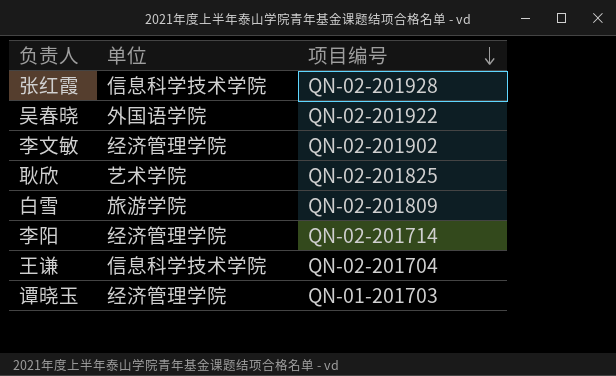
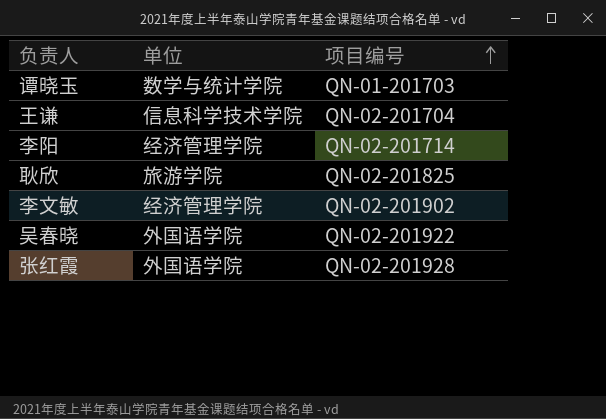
row order: 项目编号 descending -> 项目编号 ascending
row 白雪: 旅游学院 | QN-02-201809 -> none
谭晓玉 | 单位: 经济管理学院 -> 数学与统计学院
耿欣 | 单位: 艺术学院 -> 旅游学院
张红霞 | 单位: 信息科学技术学院 -> 外国语学院

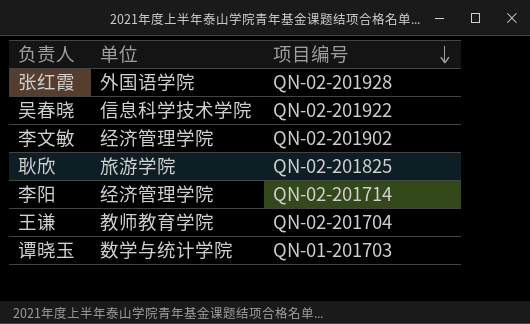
row order: 项目编号 ascending -> 项目编号 descending
吴春晓 | 单位: 外国语学院 -> 信息科学技术学院
王谦 | 单位: 信息科学技术学院 -> 教师教育学院

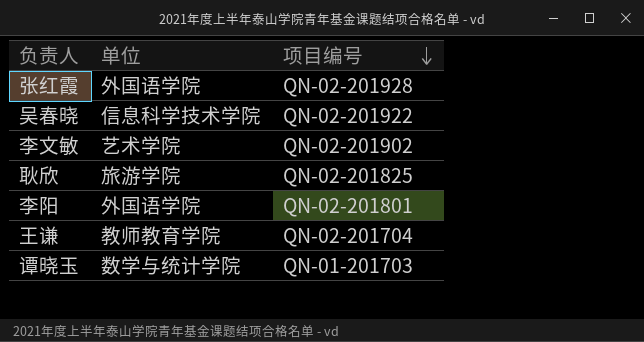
李文敏 | 单位: 经济管理学院 -> 艺术学院
李阳 | 单位: 经济管理学院 -> 外国语学院
李阳 | 项目编号: QN-02-201714 -> QN-02-201801

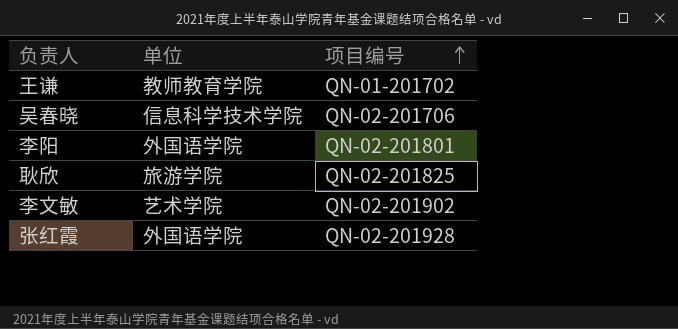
row order: 项目编号 descending -> 项目编号 ascending
row 谭晓玉: 数学与统计学院 | QN-01-201703 -> none
王谦 | 项目编号: QN-02-201704 -> QN-01-201702
吴春晓 | 项目编号: QN-02-201922 -> QN-02-201706

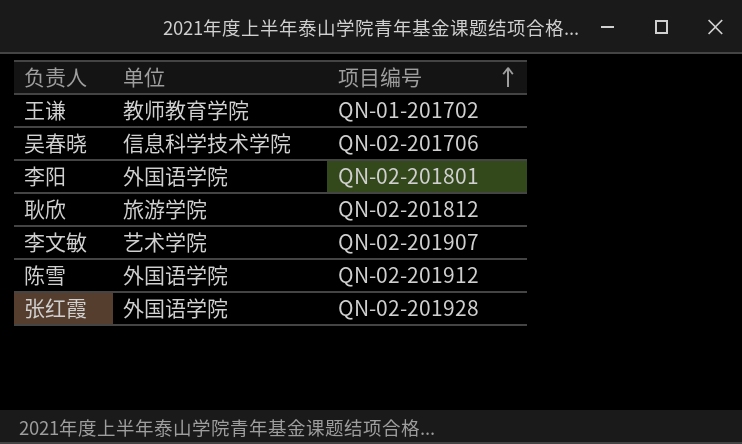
耿欣 | 项目编号: QN-02-201825 -> QN-02-201812
李文敏 | 项目编号: QN-02-201902 -> QN-02-201907
row 陈雪: none -> 外国语学院 | QN-02-201912

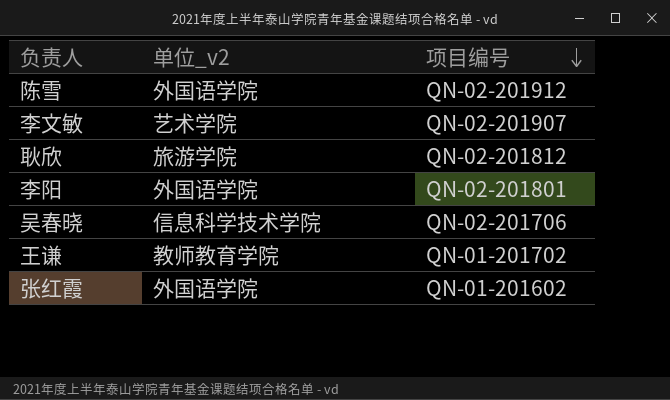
row order: 项目编号 ascending -> 项目编号 descending
column name: 单位 -> 单位_v2
张红霞 | 项目编号: QN-02-201928 -> QN-01-201602

